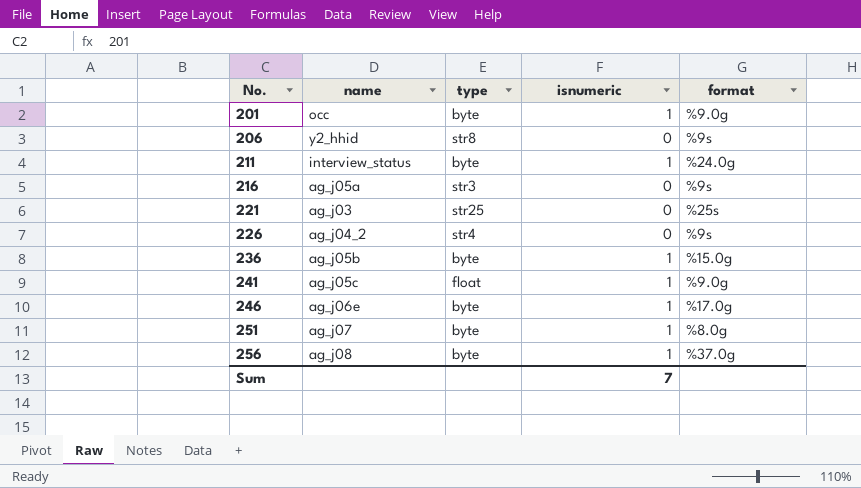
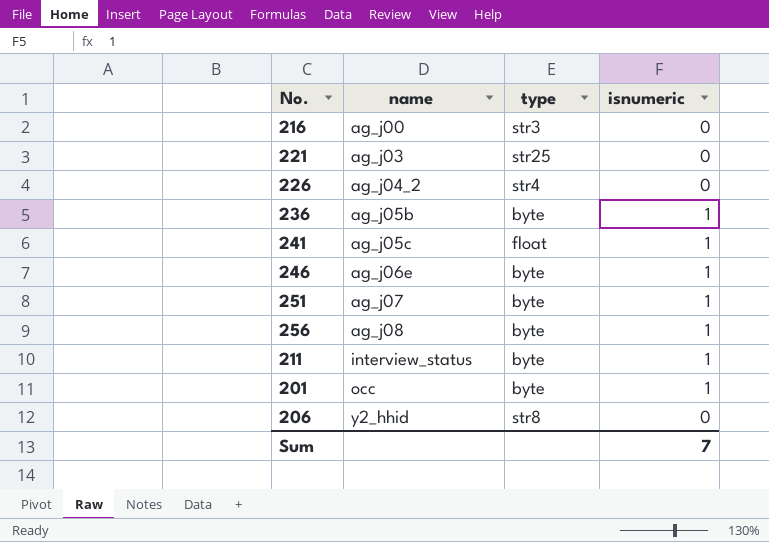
row order: No. ascending -> name ascending
column format | position: 5 -> none
216 | name: ag_j05a -> ag_j00

